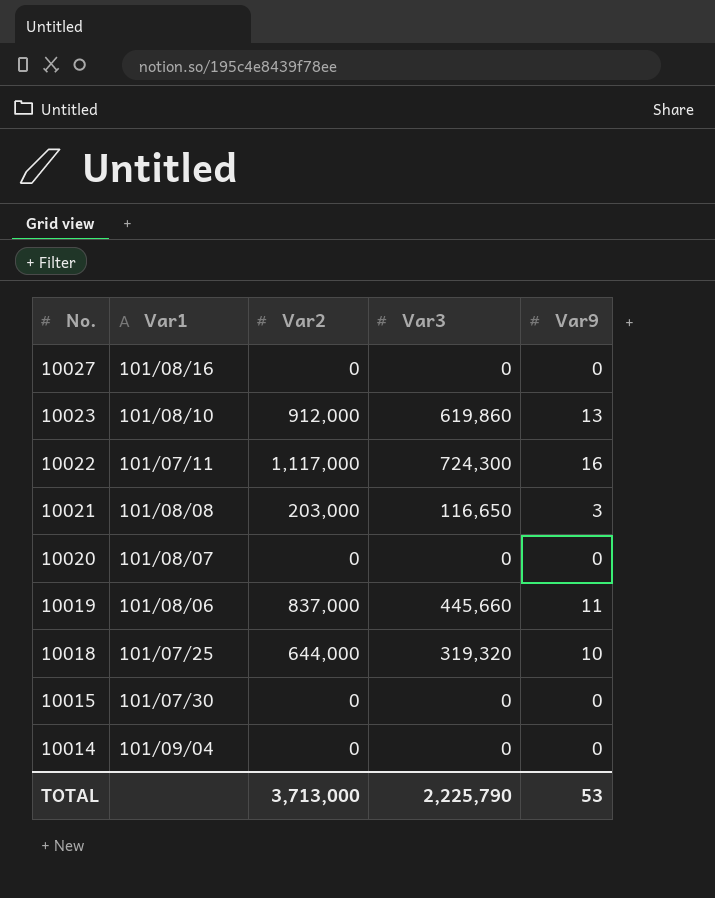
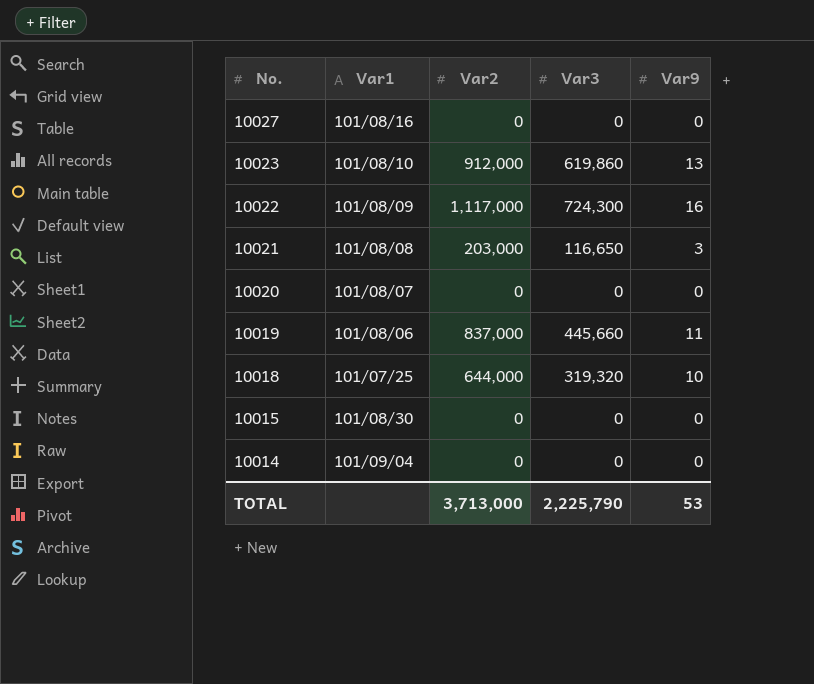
10022 | Var1: 101/07/11 -> 101/08/09
10015 | Var1: 101/07/30 -> 101/08/30

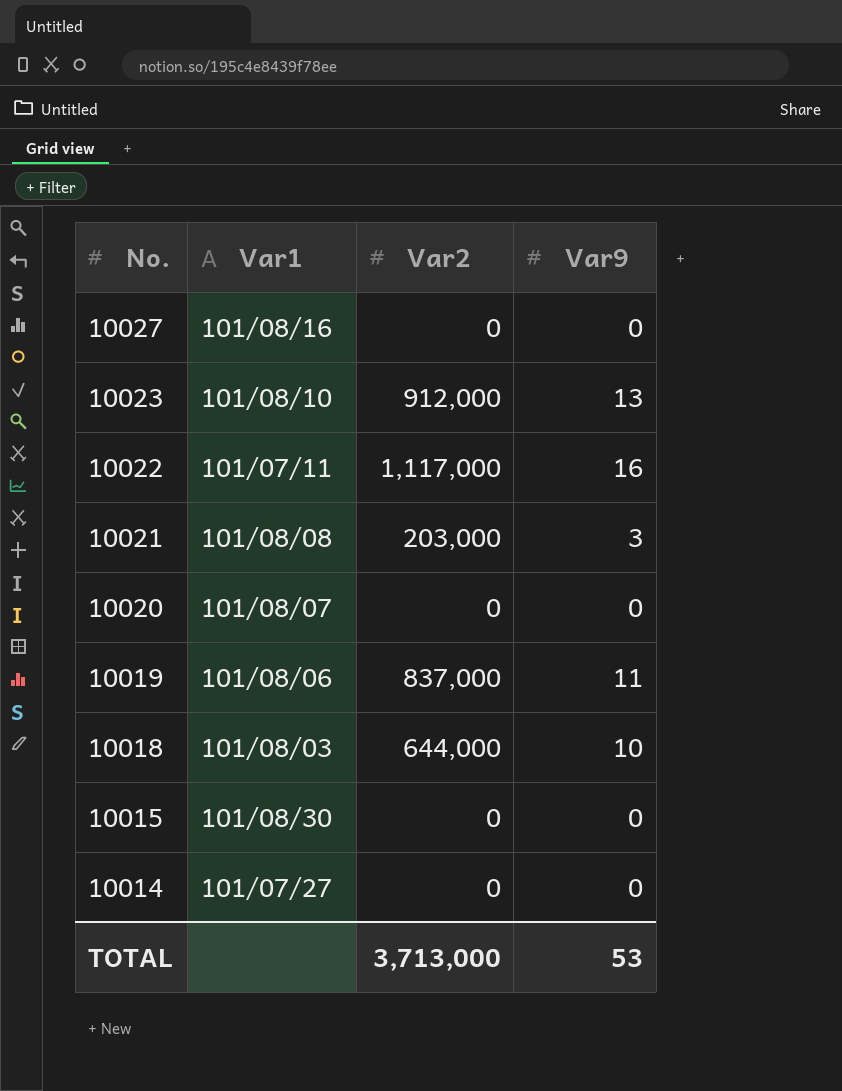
column Var3 | position: 4 -> none
10022 | Var1: 101/08/09 -> 101/07/11
10018 | Var1: 101/07/25 -> 101/08/03
10014 | Var1: 101/09/04 -> 101/07/27

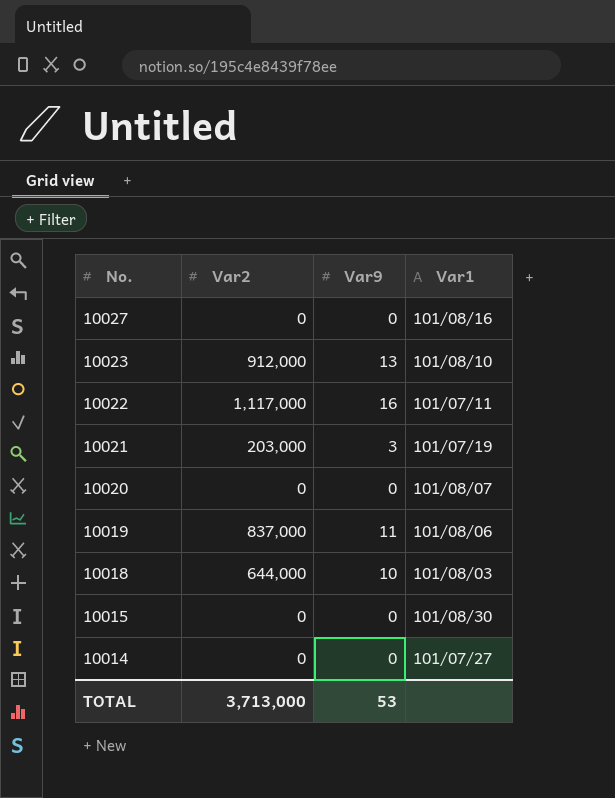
column Var1 | position: 2 -> 4
10021 | Var1: 101/08/08 -> 101/07/19

